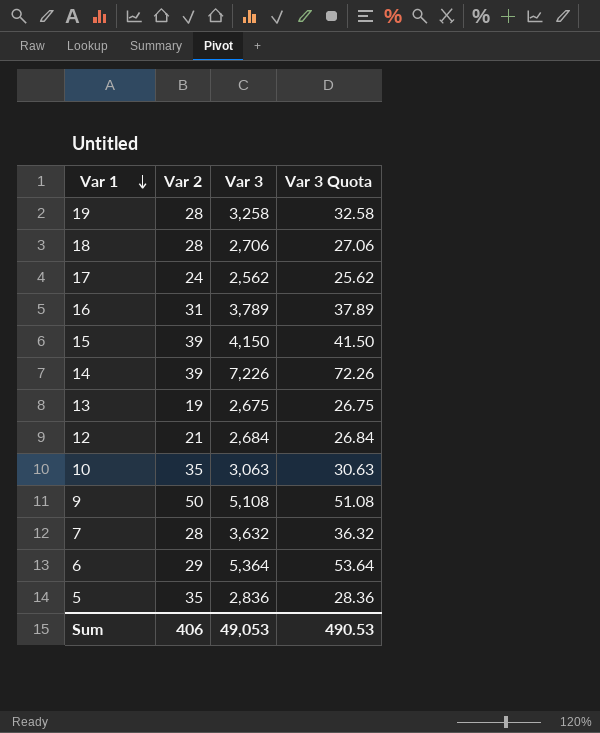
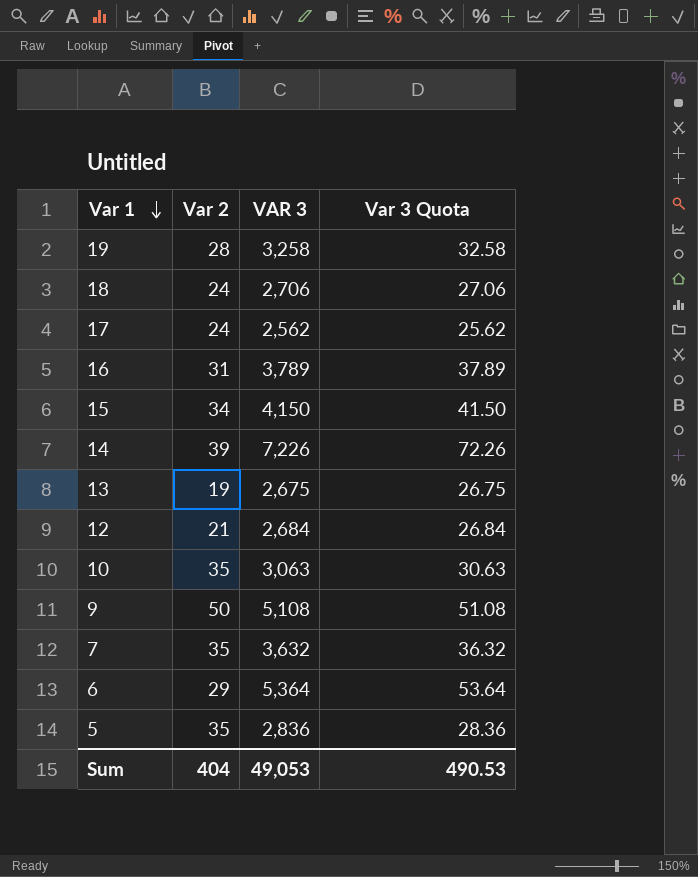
column name: Var 3 -> VAR 3
18 | Var 2: 28 -> 24
15 | Var 2: 39 -> 34
7 | Var 2: 28 -> 35
Sum | Var 2: 406 -> 404

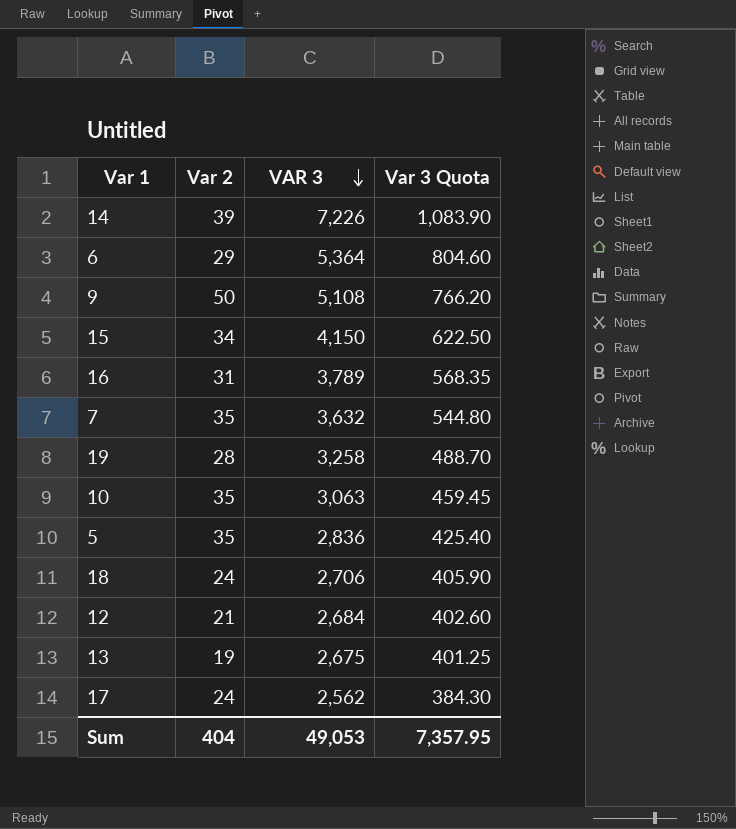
row order: Var 1 descending -> VAR 3 descending
column Var 3 Quota | formula: [VAR 3] * 0.01 -> [VAR 3] * 0.15
Sum | Var 3 Quota: 490.53 -> 7,357.95

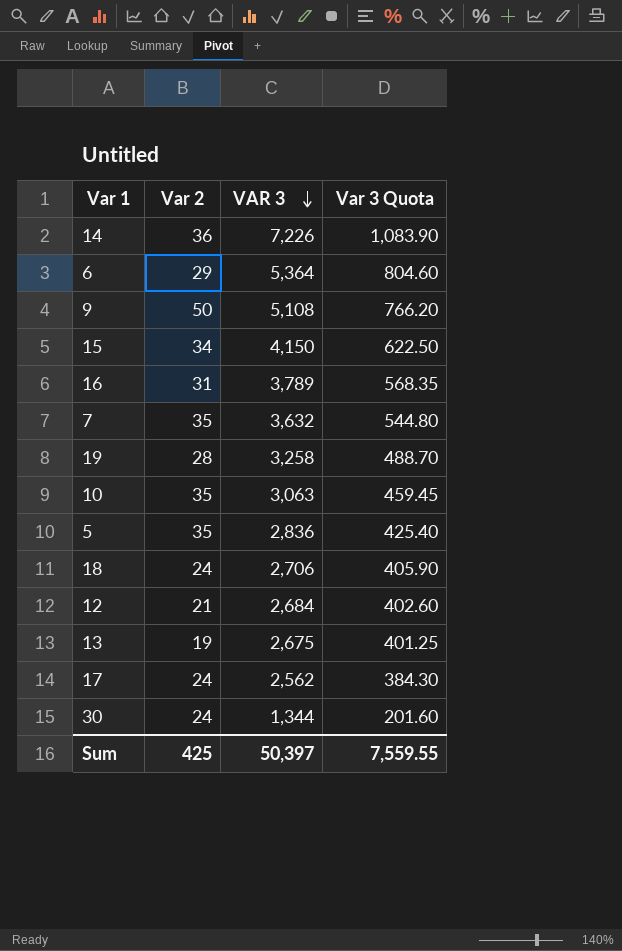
14 | Var 2: 39 -> 36
row 30: none -> 24 | 1,344 | 201.60
Sum | Var 2: 404 -> 425
Sum | VAR 3: 49,053 -> 50,397
Sum | Var 3 Quota: 7,357.95 -> 7,559.55

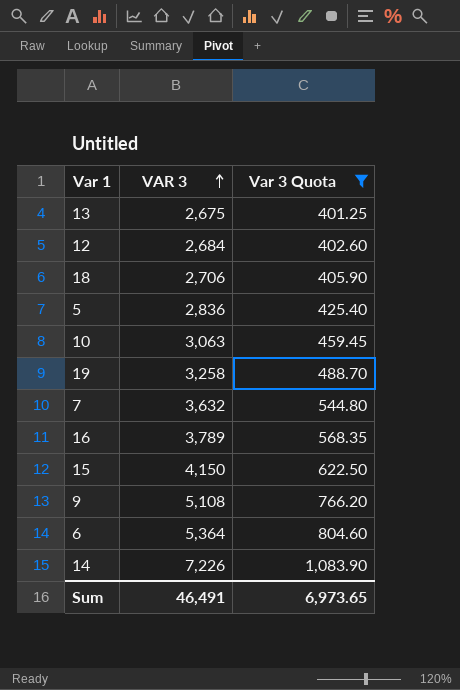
filter: none -> Var 3 Quota >= 401.25
row order: VAR 3 descending -> VAR 3 ascending
column Var 2 | position: 2 -> none
Sum | VAR 3: 50,397 -> 46,491
Sum | Var 3 Quota: 7,559.55 -> 6,973.65

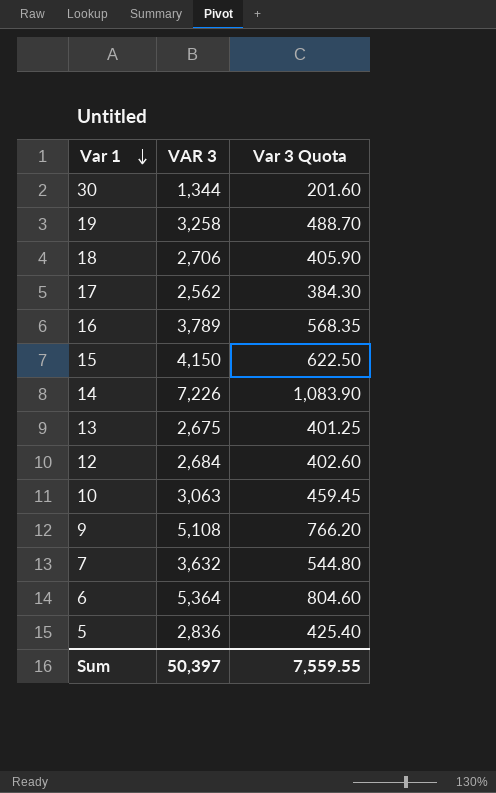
filter: Var 3 Quota >= 401.25 -> none
row order: VAR 3 ascending -> Var 1 descending
Sum | VAR 3: 46,491 -> 50,397
Sum | Var 3 Quota: 6,973.65 -> 7,559.55

